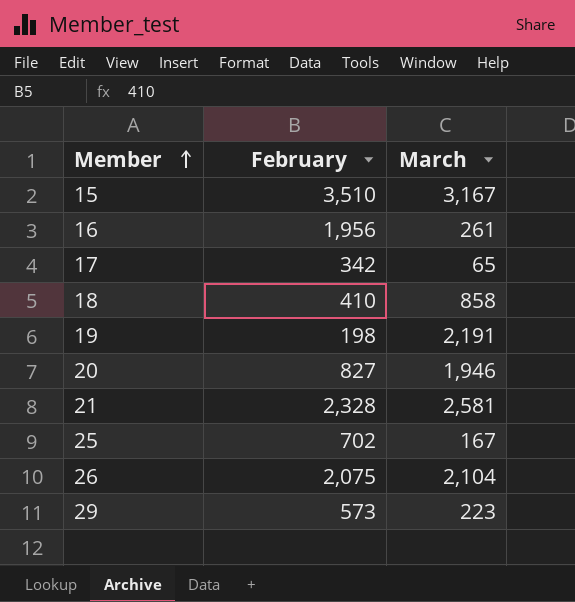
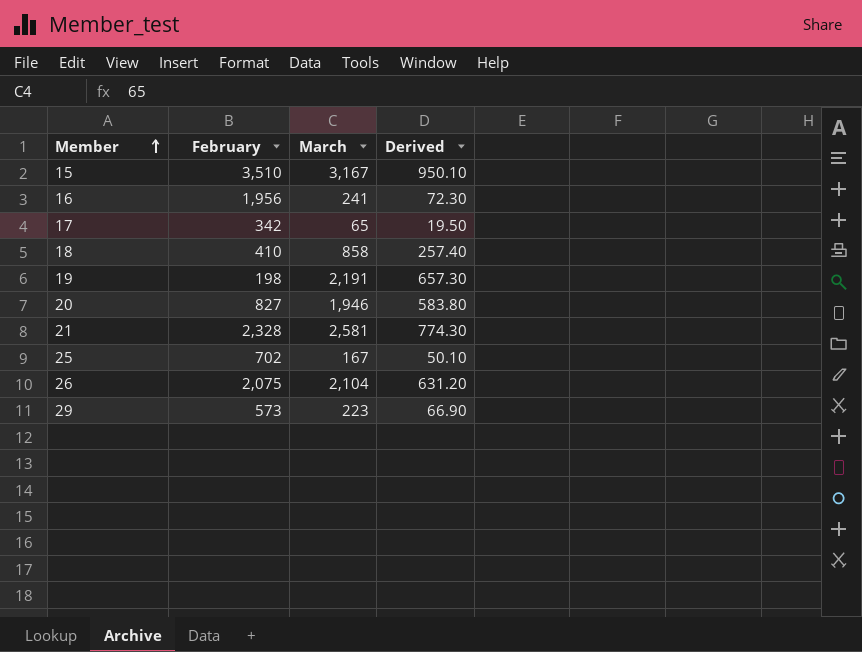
column Derived | formula: none -> [March] * 0.3
16 | March: 261 -> 241

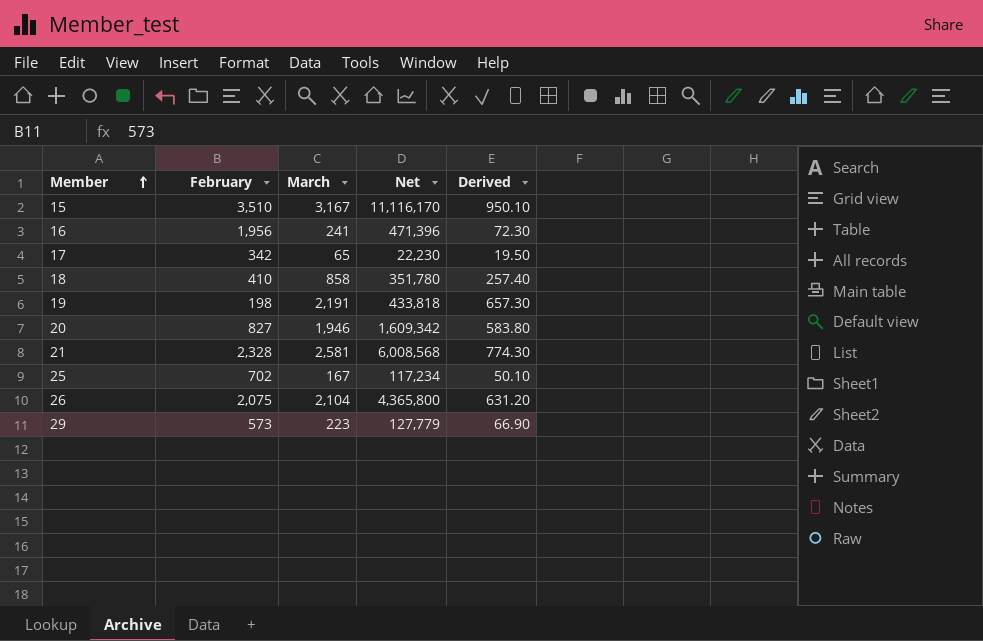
column Net | formula: none -> [February] * [March]

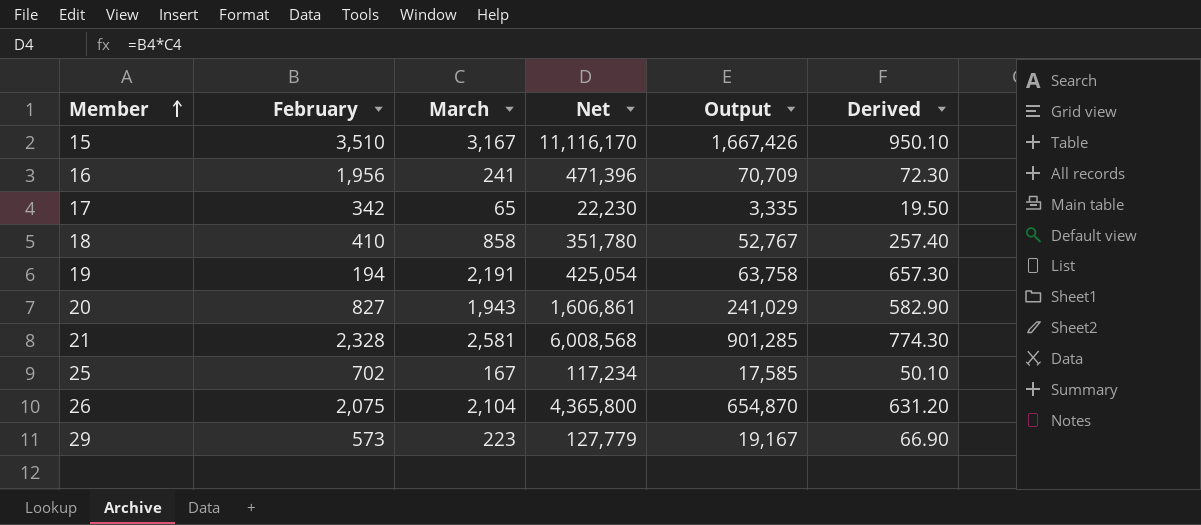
column Output | formula: none -> [Net] * 0.15
19 | February: 198 -> 194
19 | Net: 433,818 -> 425,054
20 | March: 1,946 -> 1,943
20 | Net: 1,609,342 -> 1,606,861
20 | Derived: 583.80 -> 582.90

